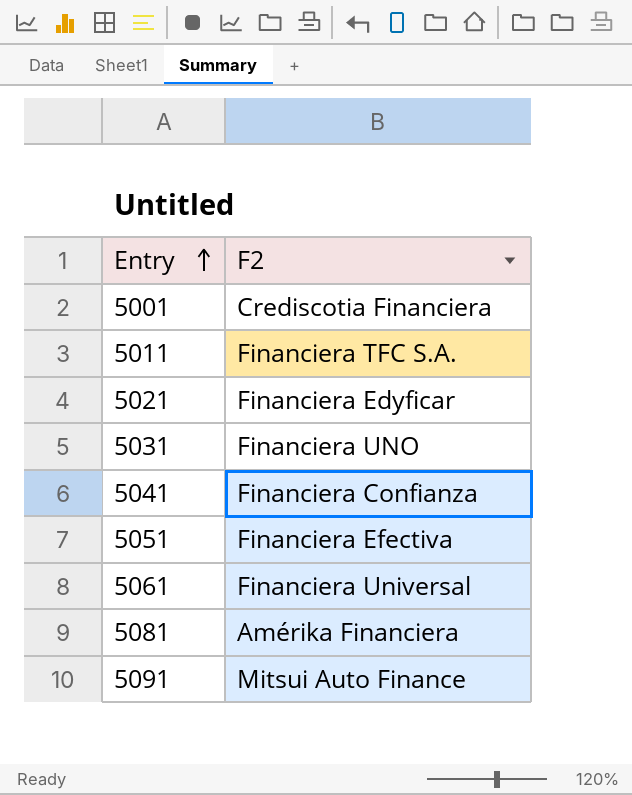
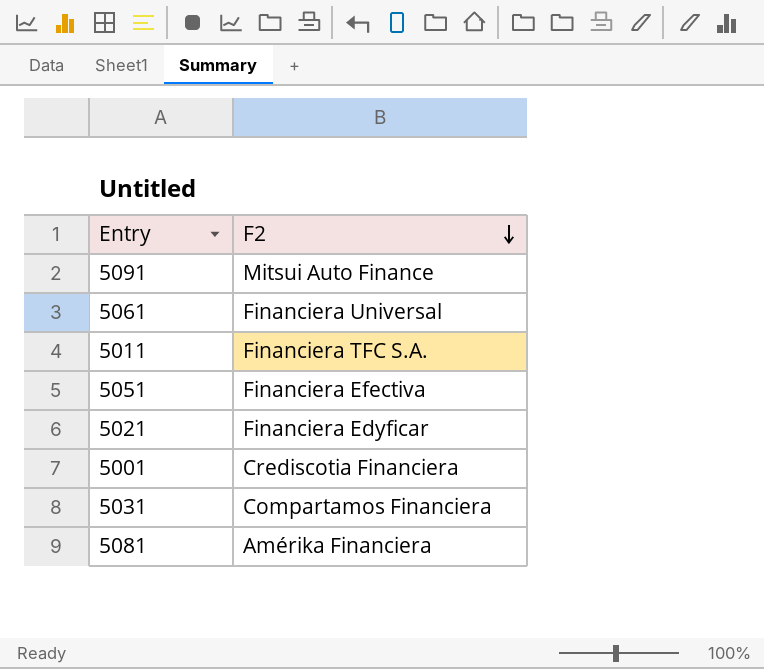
row order: Entry ascending -> F2 descending
row 5041: Financiera Confianza -> none
5031 | F2: Financiera UNO -> Compartamos Financiera

